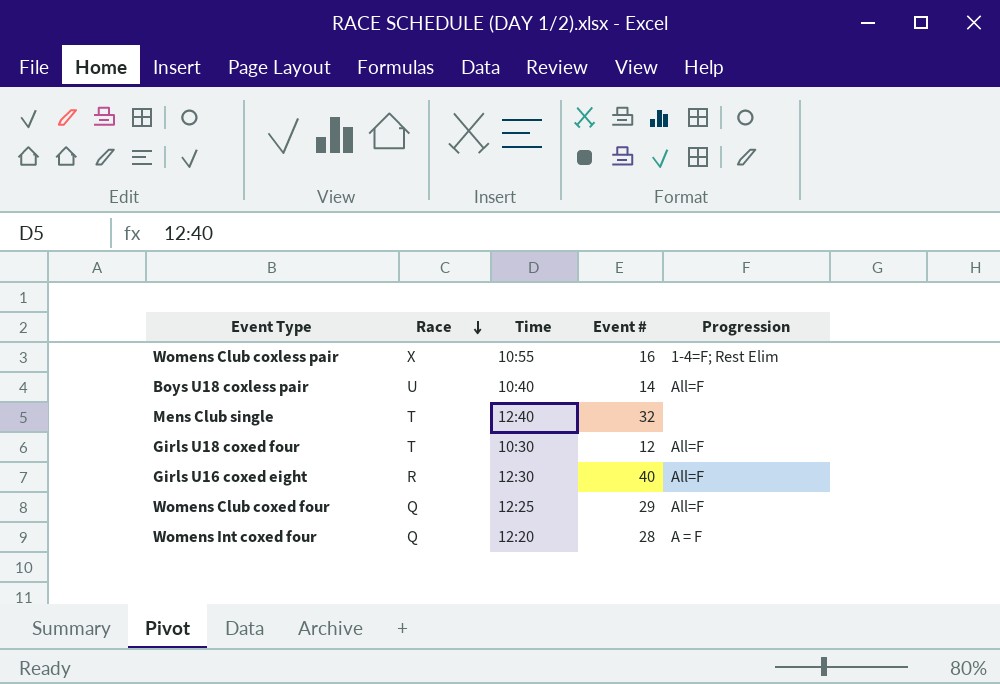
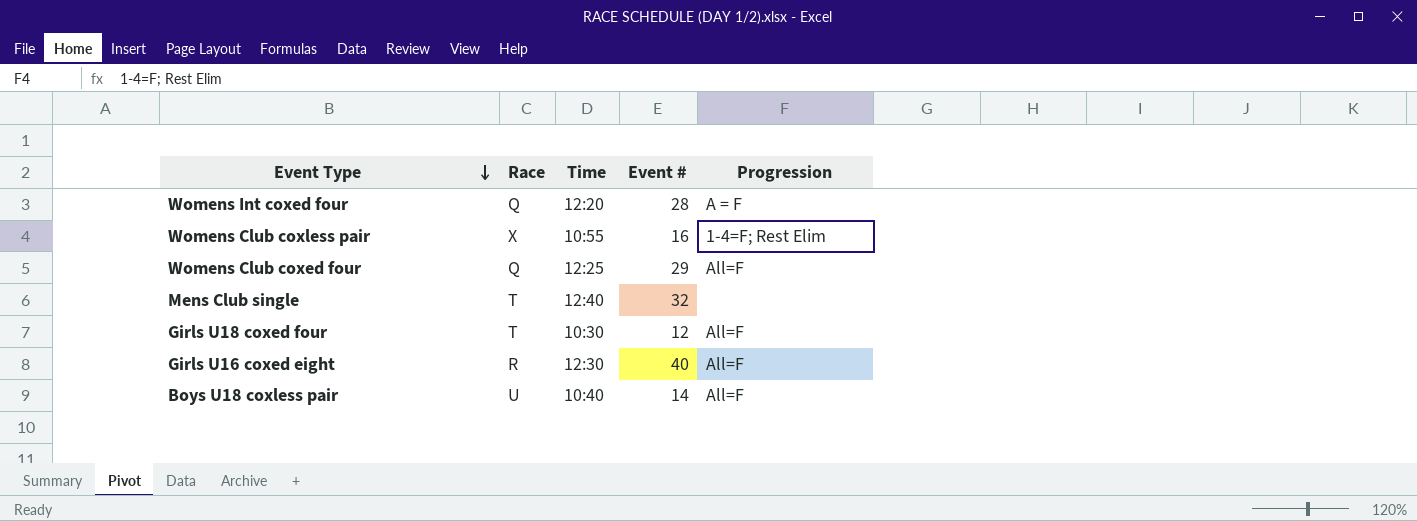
row order: Race descending -> Event Type descending

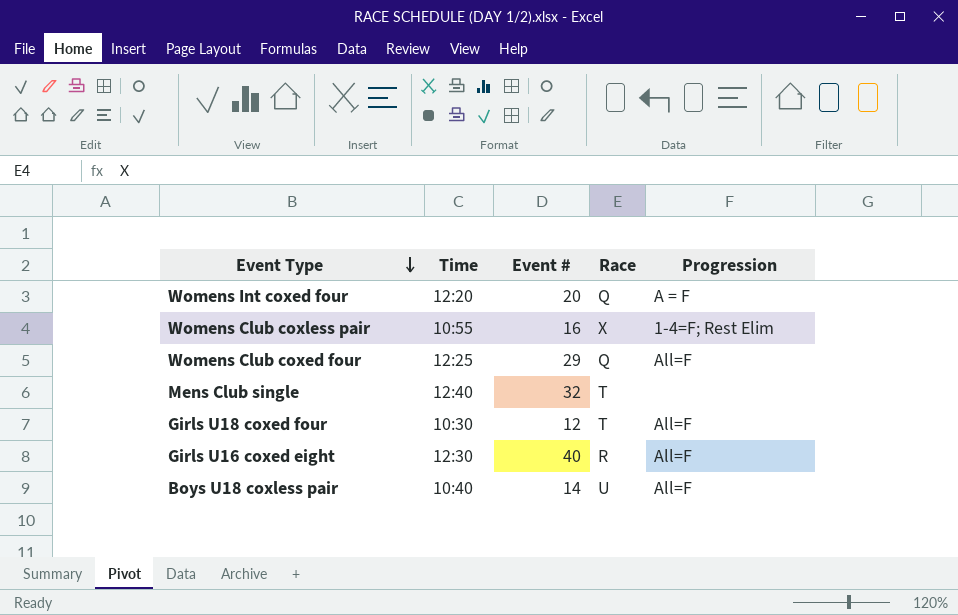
column Race | position: 2 -> 4
Womens Int coxed four | Event #: 28 -> 20

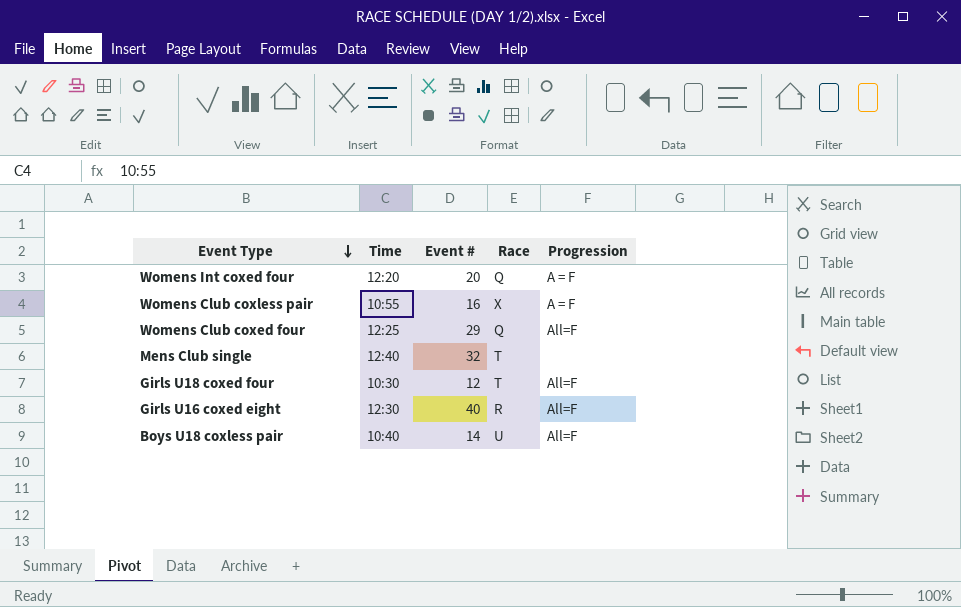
Womens Club coxless pair | Progression: 1-4=F; Rest Elim -> A = F

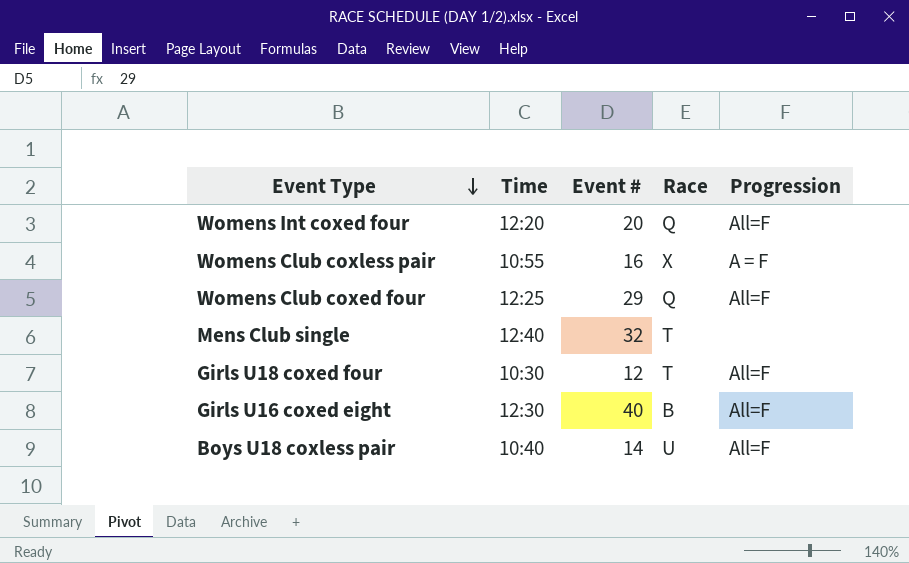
Womens Int coxed four | Progression: A = F -> All=F
Girls U16 coxed eight | Race: R -> B

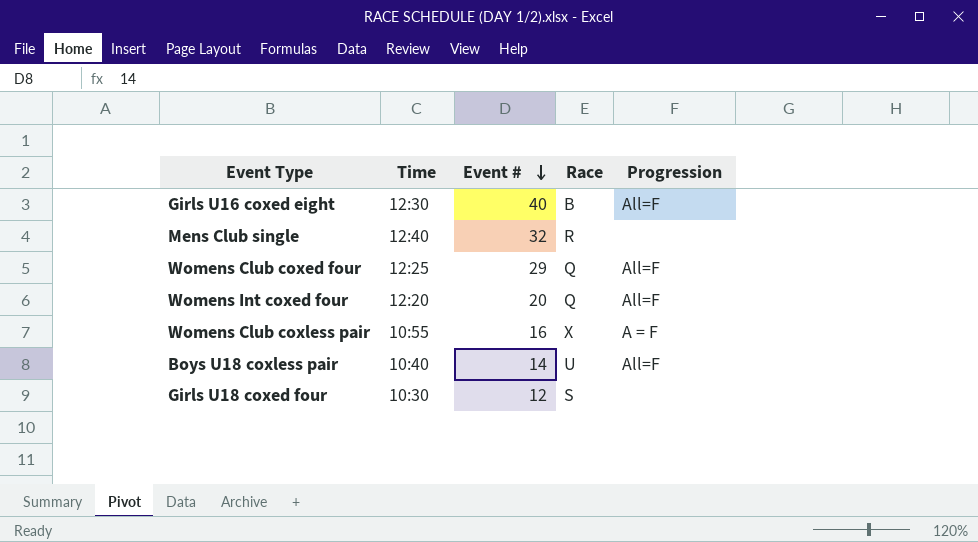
row order: Event Type descending -> Event # descending
Mens Club single | Race: T -> R
Girls U18 coxed four | Race: T -> S
Girls U18 coxed four | Progression: All=F -> none

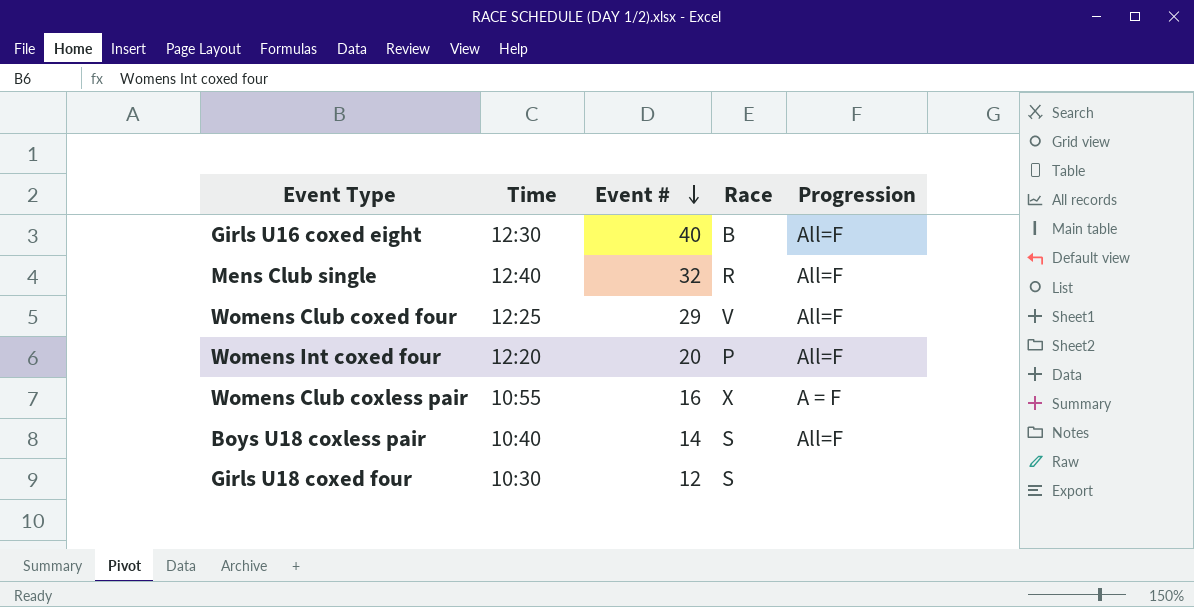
Mens Club single | Progression: none -> All=F
Womens Club coxed four | Race: Q -> V
Womens Int coxed four | Race: Q -> P
Boys U18 coxless pair | Race: U -> S

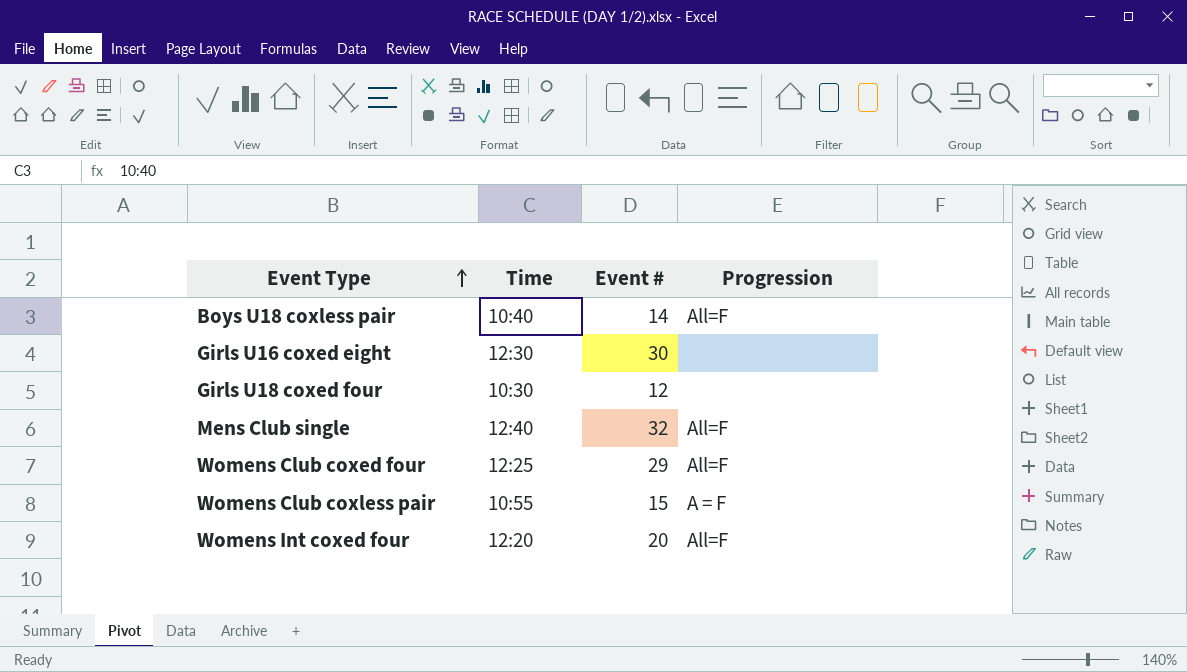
row order: Event # descending -> Event Type ascending
column Race | position: 4 -> none
Girls U16 coxed eight | Event #: 40 -> 30
Girls U16 coxed eight | Progression: All=F -> none
Womens Club coxless pair | Event #: 16 -> 15

